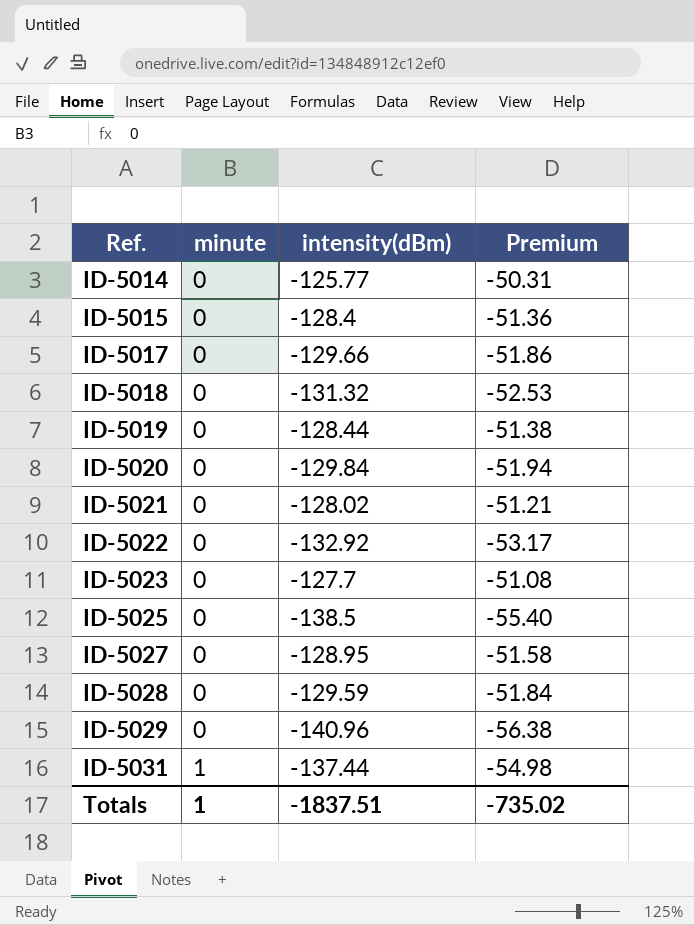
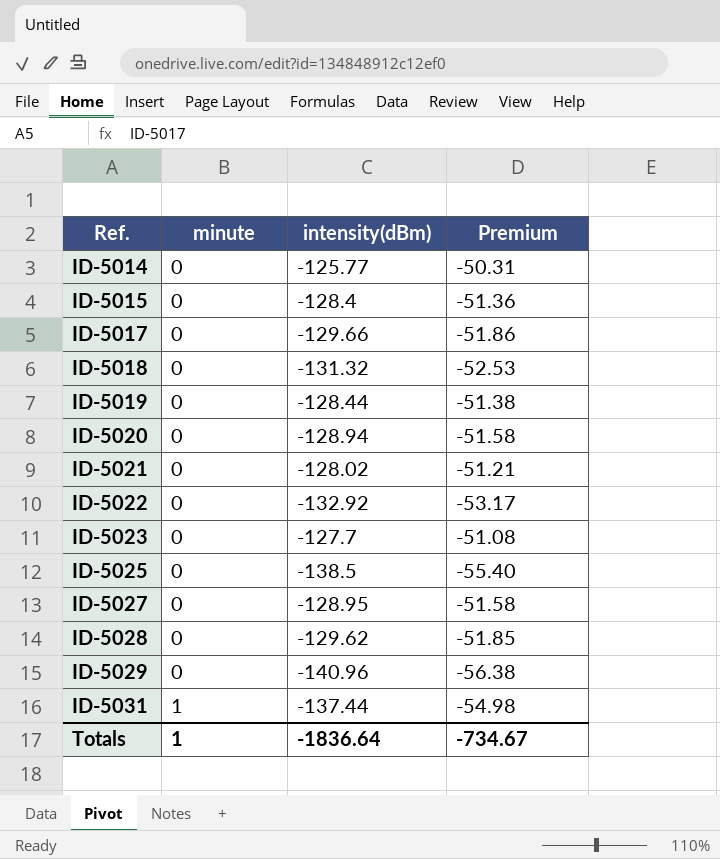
ID-5020 | intensity(dBm): -129.84 -> -128.94
ID-5020 | Premium: -51.94 -> -51.58
ID-5028 | intensity(dBm): -129.59 -> -129.62
ID-5028 | Premium: -51.84 -> -51.85
Totals | intensity(dBm): -1837.51 -> -1836.64
Totals | Premium: -735.02 -> -734.67

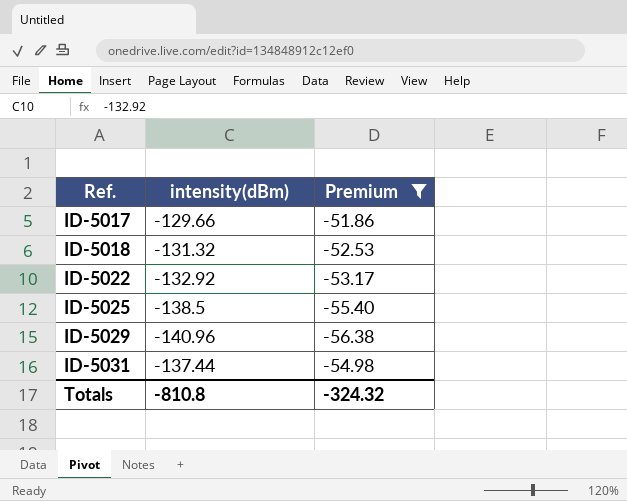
filter: none -> Premium <= -51.86
column minute | position: 2 -> none
Totals | intensity(dBm): -1836.64 -> -810.8
Totals | Premium: -734.67 -> -324.32

